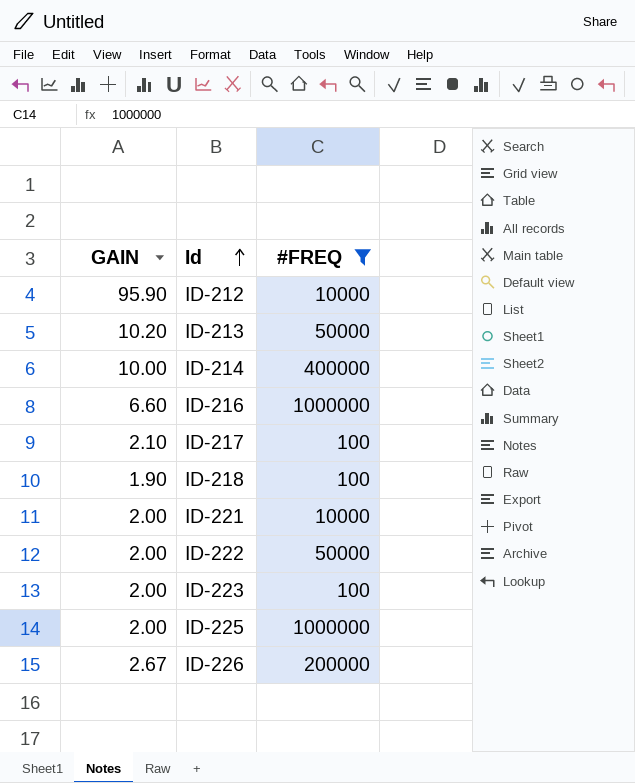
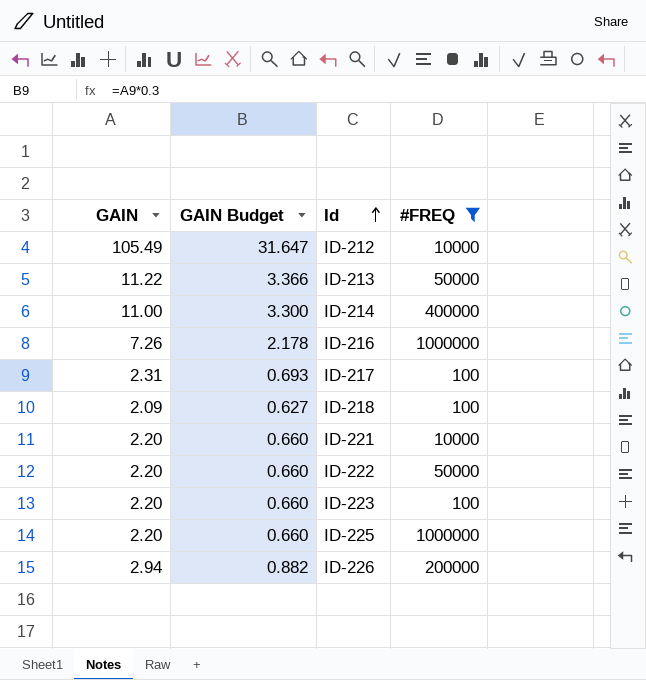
column GAIN Budget | formula: none -> [GAIN] * 0.3
ID-212 | GAIN: 95.90 -> 105.49
ID-213 | GAIN: 10.20 -> 11.22
ID-214 | GAIN: 10.00 -> 11.00
ID-216 | GAIN: 6.60 -> 7.26
ID-217 | GAIN: 2.10 -> 2.31
ID-218 | GAIN: 1.90 -> 2.09
ID-221 | GAIN: 2.00 -> 2.20
ID-222 | GAIN: 2.00 -> 2.20
ID-223 | GAIN: 2.00 -> 2.20
ID-225 | GAIN: 2.00 -> 2.20
ID-226 | GAIN: 2.67 -> 2.94

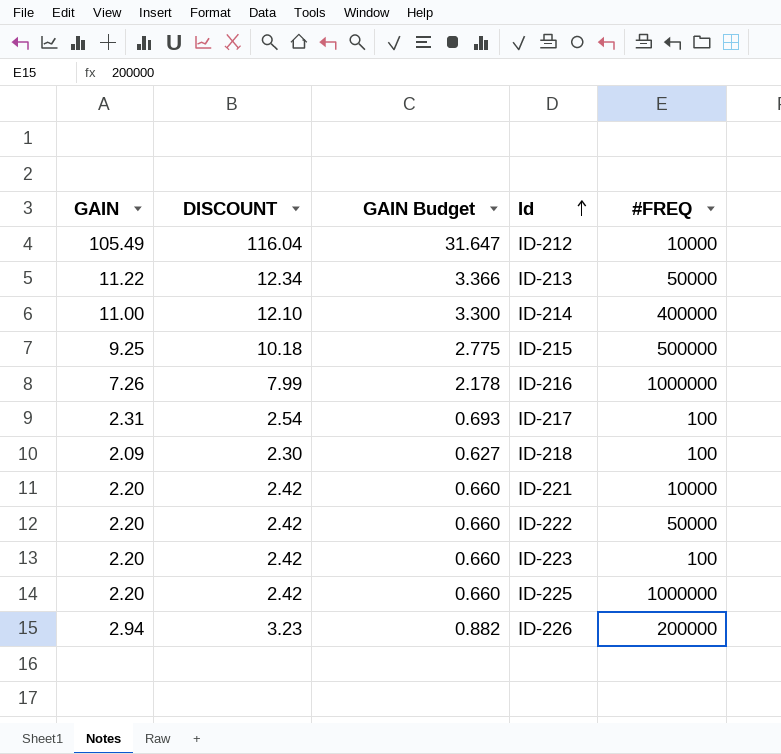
filter: #FREQ != 500000 -> none
column DISCOUNT | formula: none -> [GAIN] * 1.1

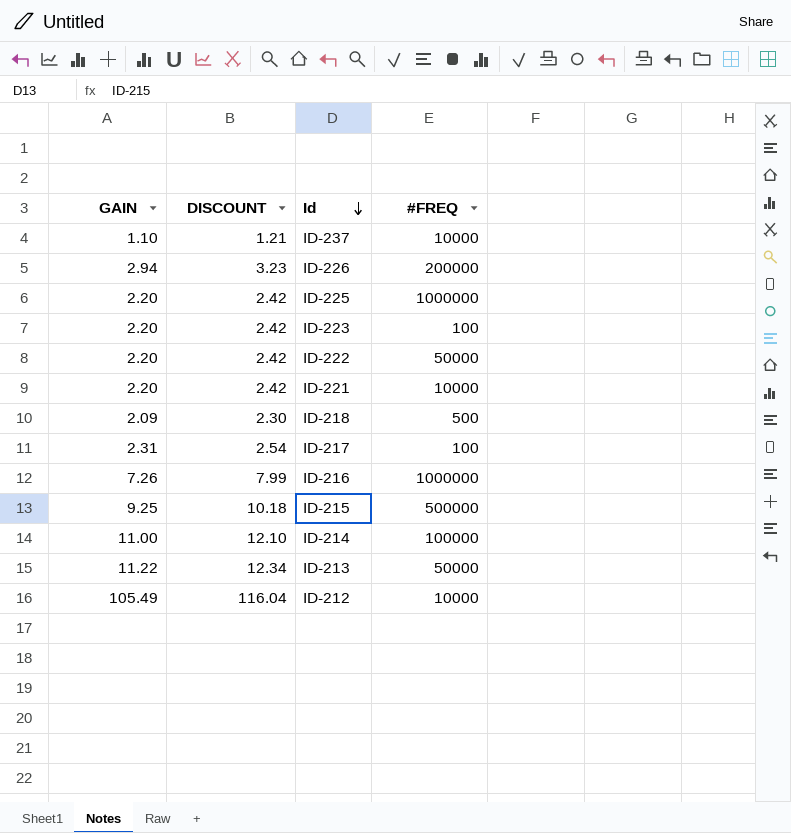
row order: Id ascending -> Id descending
column GAIN Budget | formula: [GAIN] * 0.3 -> none
row ID-237: none -> 1.10 | 1.21 | 10000
ID-218 | #FREQ: 100 -> 500
ID-214 | #FREQ: 400000 -> 100000

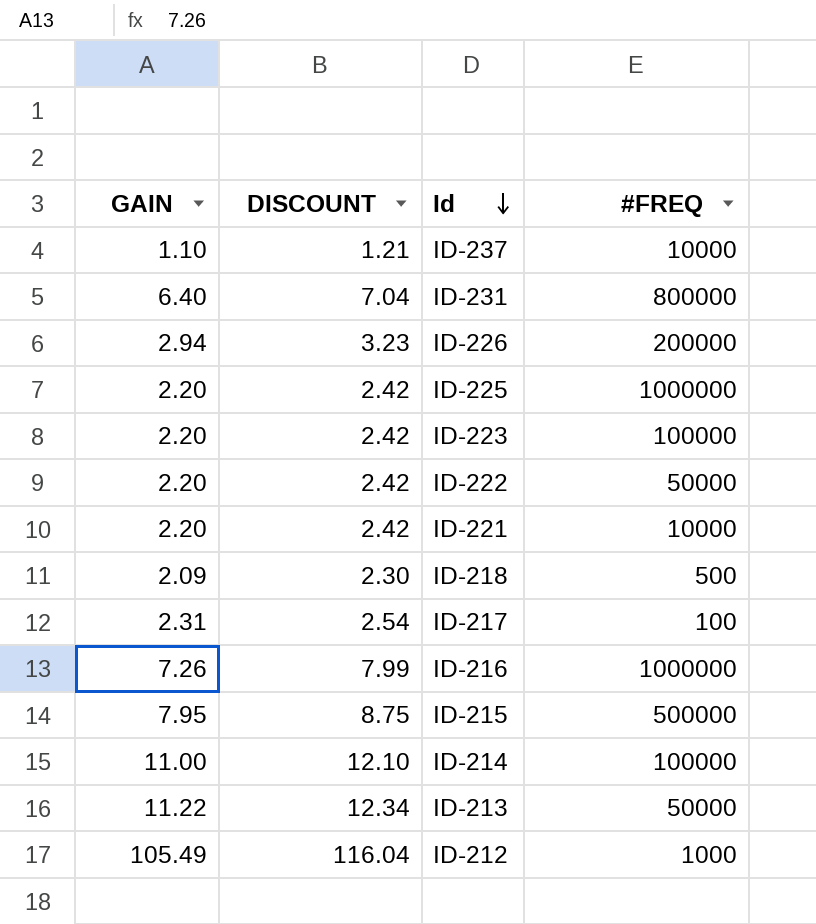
row ID-231: none -> 6.40 | 7.04 | 800000
ID-223 | #FREQ: 100 -> 100000
ID-215 | GAIN: 9.25 -> 7.95
ID-215 | DISCOUNT: 10.18 -> 8.75
ID-212 | #FREQ: 10000 -> 1000

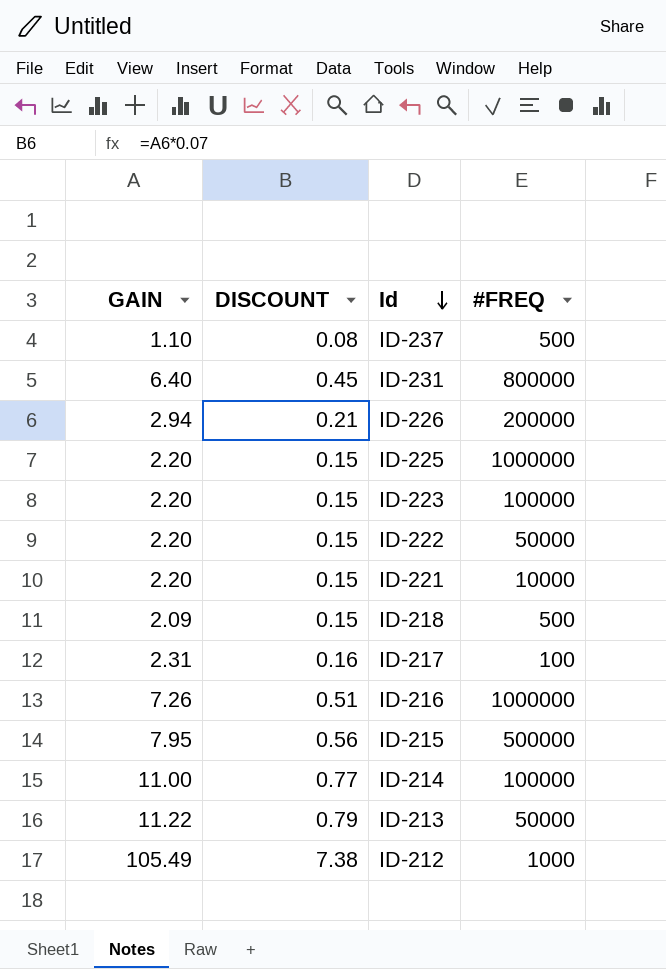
column DISCOUNT | formula: [GAIN] * 1.1 -> [GAIN] * 0.07
ID-237 | #FREQ: 10000 -> 500

